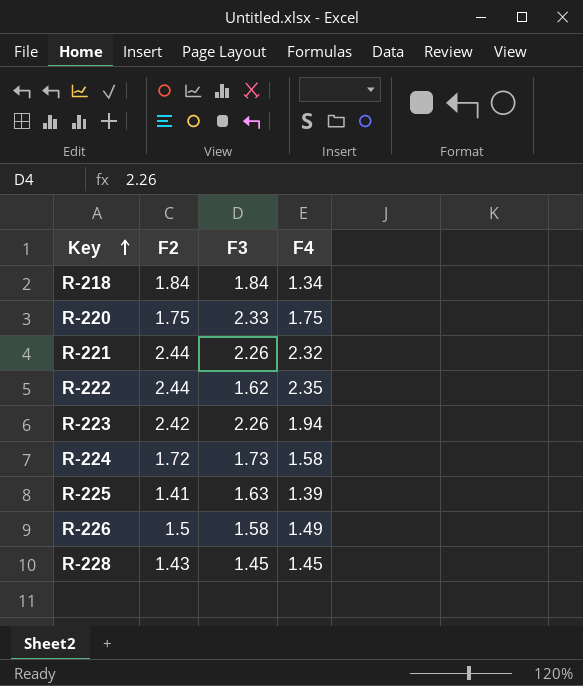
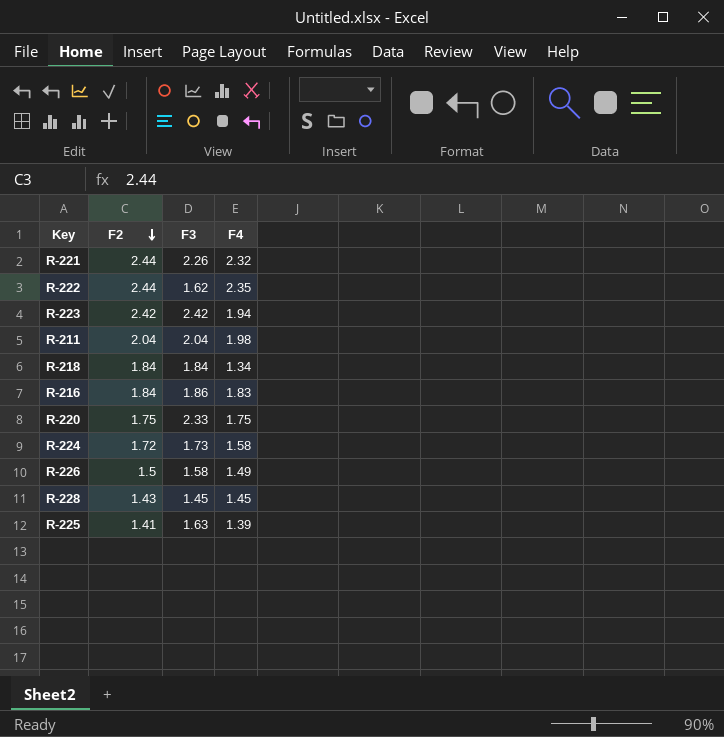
row order: Key ascending -> F2 descending
R-223 | F3: 2.26 -> 2.42
row R-211: none -> 2.04 | 2.04 | 1.98
row R-216: none -> 1.84 | 1.86 | 1.83

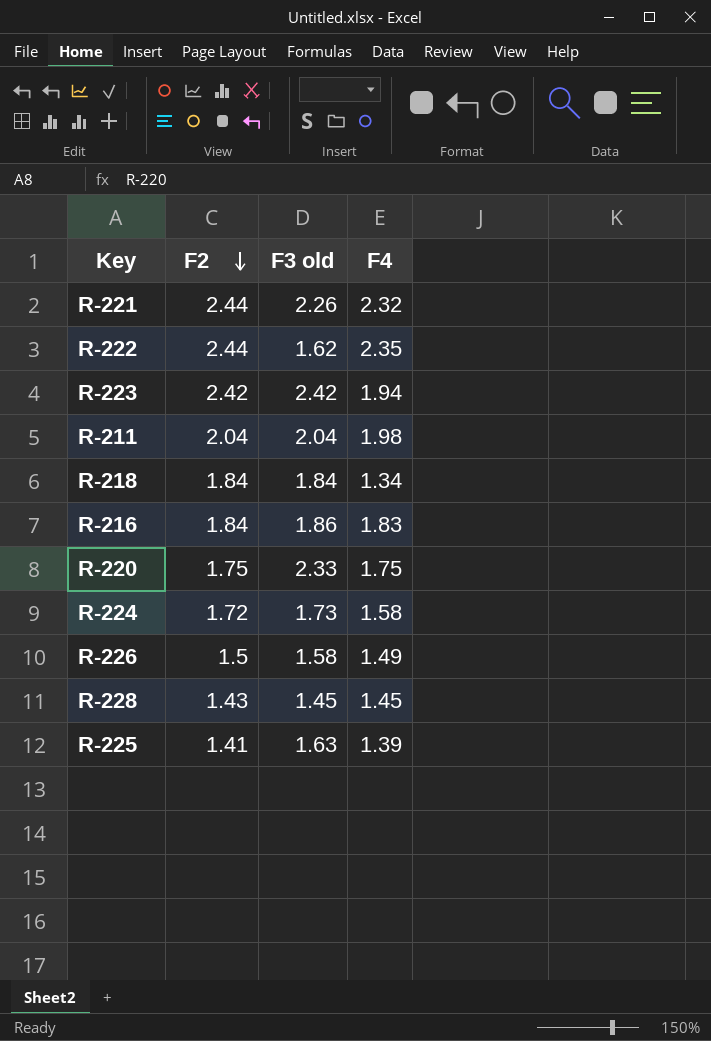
column name: F3 -> F3 old

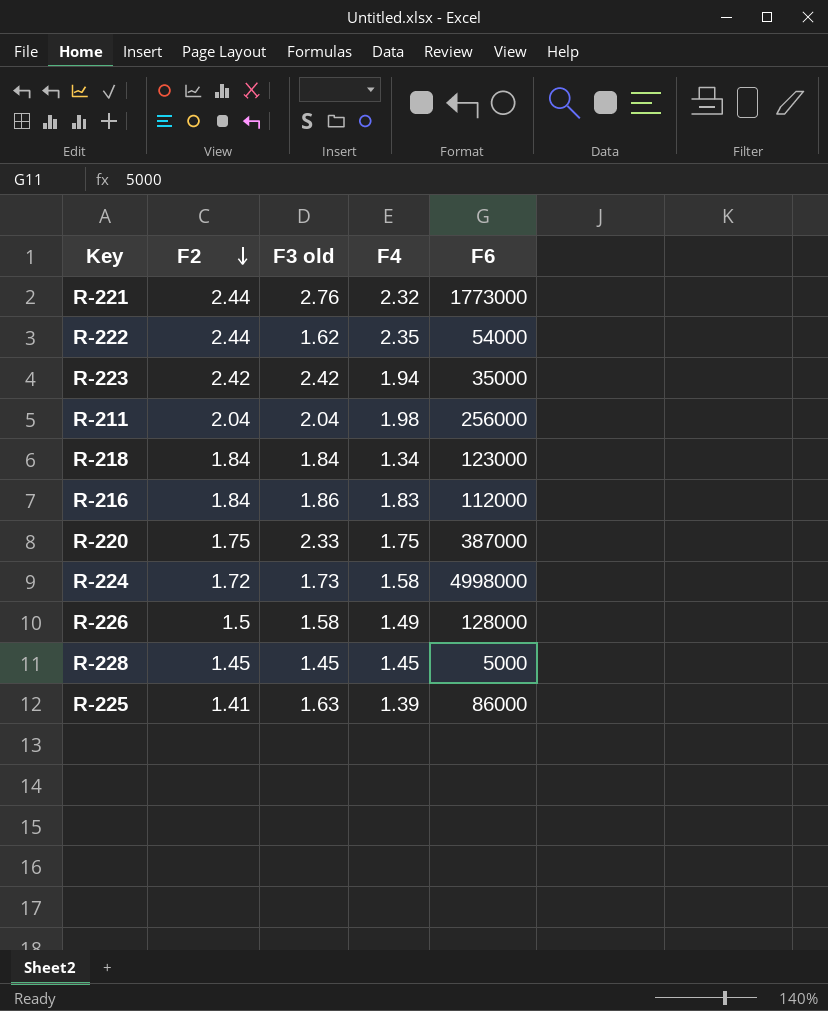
column F6 | position: none -> 5
R-221 | F3 old: 2.26 -> 2.76
R-228 | F2: 1.43 -> 1.45

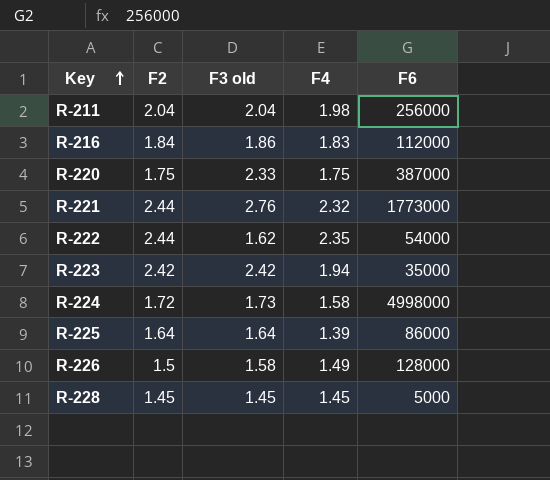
row order: F2 descending -> Key ascending
row R-218: 1.84 | 1.84 | 1.34 | 123000 -> none
R-225 | F2: 1.41 -> 1.64
R-225 | F3 old: 1.63 -> 1.64

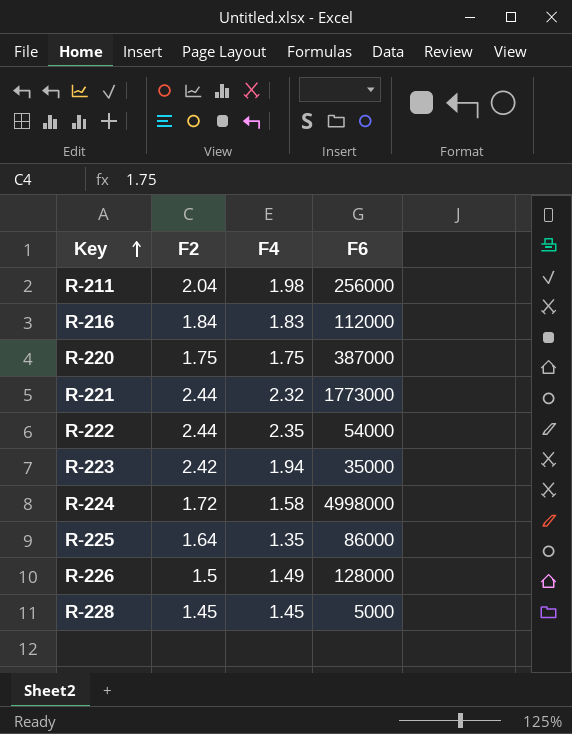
column F3 old | position: 3 -> none
R-225 | F4: 1.39 -> 1.35

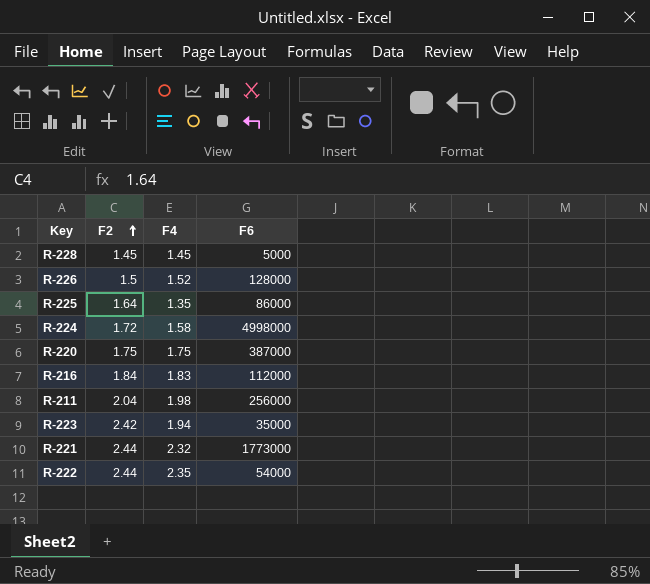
row order: Key ascending -> F2 ascending
R-226 | F4: 1.49 -> 1.52

